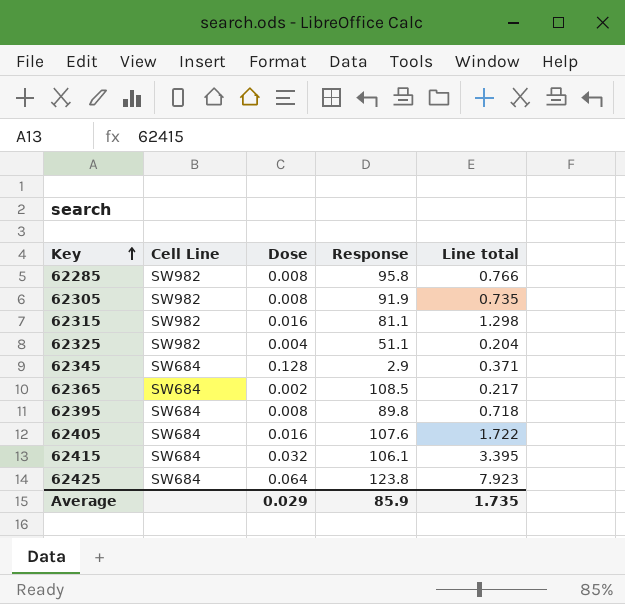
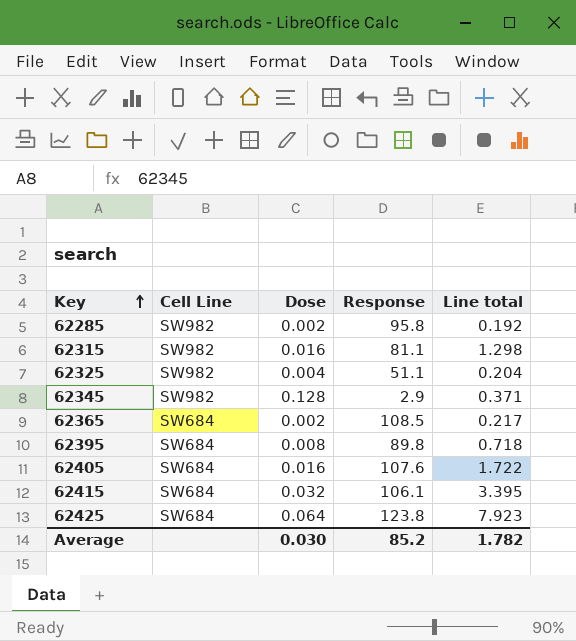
row 62305: SW982 | 0.008 | 91.9 | 0.735 -> none
62285 | Dose: 0.008 -> 0.002
62285 | Line total: 0.766 -> 0.192
62345 | Cell Line: SW684 -> SW982
Average | Dose: 0.029 -> 0.030
Average | Response: 85.9 -> 85.2
Average | Line total: 1.735 -> 1.782

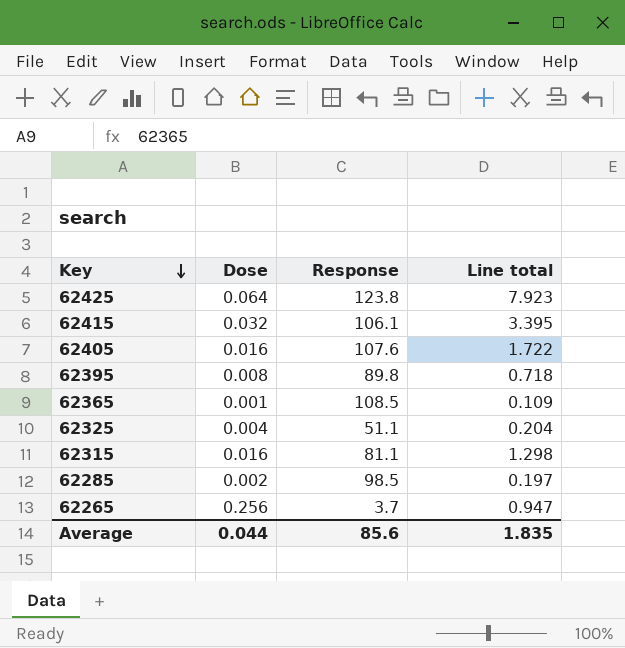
row order: Key ascending -> Key descending
column Cell Line | position: 2 -> none
row 62345: SW982 | 0.128 | 2.9 | 0.371 -> none
62365 | Dose: 0.002 -> 0.001
62365 | Line total: 0.217 -> 0.109
62285 | Response: 95.8 -> 98.5
62285 | Line total: 0.192 -> 0.197
row 62265: none -> 0.256 | 3.7 | 0.947
Average | Dose: 0.030 -> 0.044
Average | Response: 85.2 -> 85.6
Average | Line total: 1.782 -> 1.835

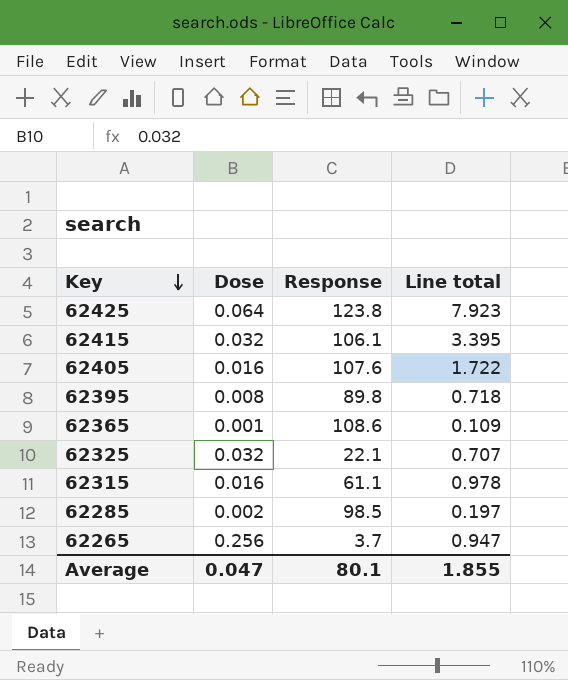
62365 | Response: 108.5 -> 108.6
62325 | Dose: 0.004 -> 0.032
62325 | Response: 51.1 -> 22.1
62325 | Line total: 0.204 -> 0.707
62315 | Response: 81.1 -> 61.1
62315 | Line total: 1.298 -> 0.978
Average | Dose: 0.044 -> 0.047
Average | Response: 85.6 -> 80.1
Average | Line total: 1.835 -> 1.855

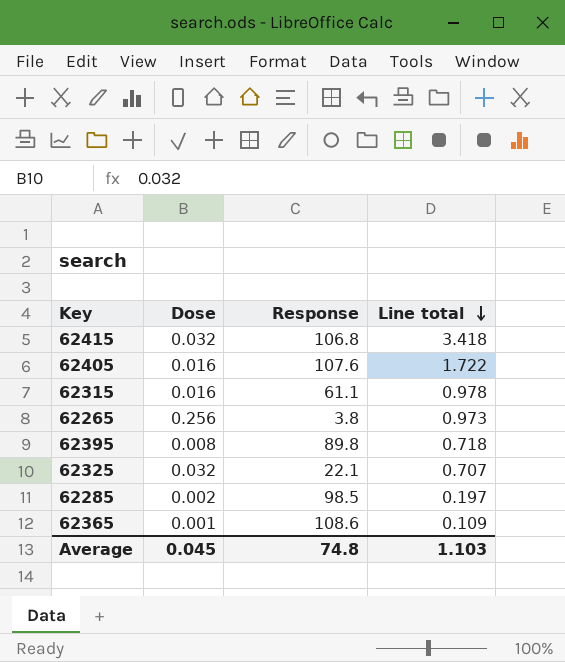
row order: Key descending -> Line total descending
row 62425: 0.064 | 123.8 | 7.923 -> none
62415 | Response: 106.1 -> 106.8
62415 | Line total: 3.395 -> 3.418
62265 | Response: 3.7 -> 3.8
62265 | Line total: 0.947 -> 0.973
Average | Dose: 0.047 -> 0.045
Average | Response: 80.1 -> 74.8
Average | Line total: 1.855 -> 1.103

